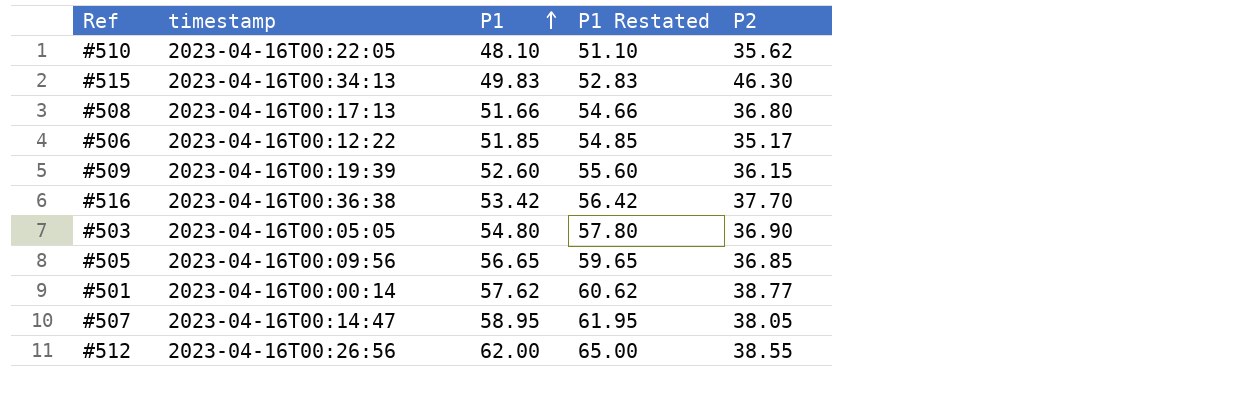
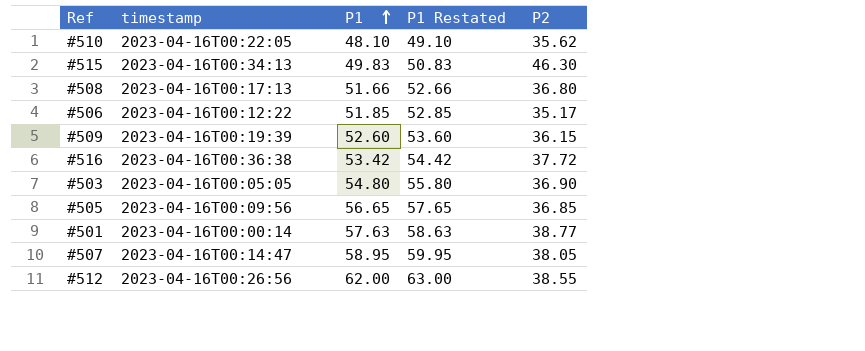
column P1 Restated | formula: [P1] + 3 -> [P1] + 1
#516 | P2: 37.70 -> 37.72
#501 | P1: 57.62 -> 57.63

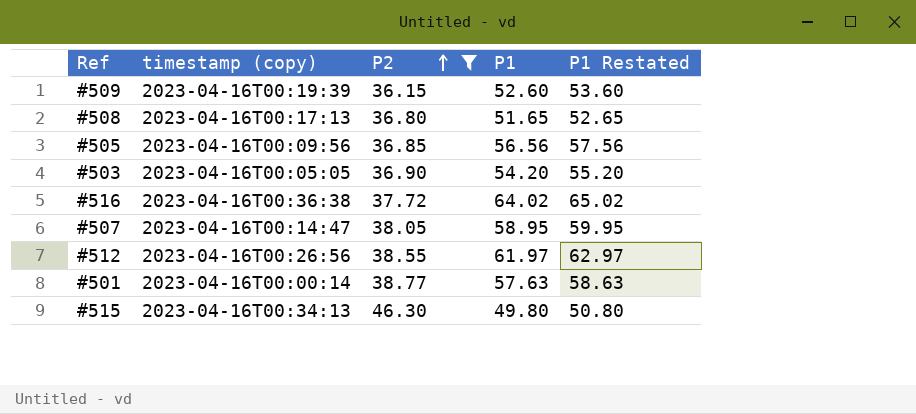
filter: none -> P2 >= 36.15
row order: P1 ascending -> P2 ascending
column name: timestamp -> timestamp (copy)
column P2 | position: 5 -> 3
#508 | P1: 51.66 -> 51.65
#508 | P1 Restated: 52.66 -> 52.65
#505 | P1: 56.65 -> 56.56
#505 | P1 Restated: 57.65 -> 57.56
#503 | P1: 54.80 -> 54.20
#503 | P1 Restated: 55.80 -> 55.20
#516 | P1: 53.42 -> 64.02
#516 | P1 Restated: 54.42 -> 65.02
#512 | P1: 62.00 -> 61.97
#512 | P1 Restated: 63.00 -> 62.97
#515 | P1: 49.83 -> 49.80
#515 | P1 Restated: 50.83 -> 50.80

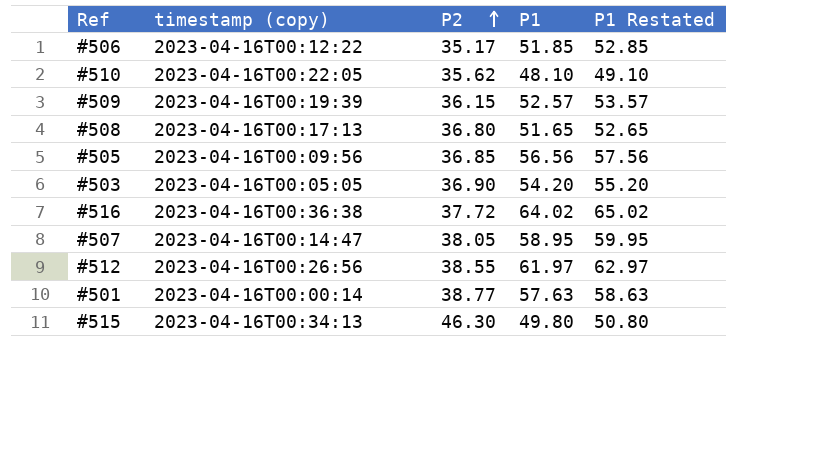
filter: P2 >= 36.15 -> none
#509 | P1: 52.60 -> 52.57
#509 | P1 Restated: 53.60 -> 53.57

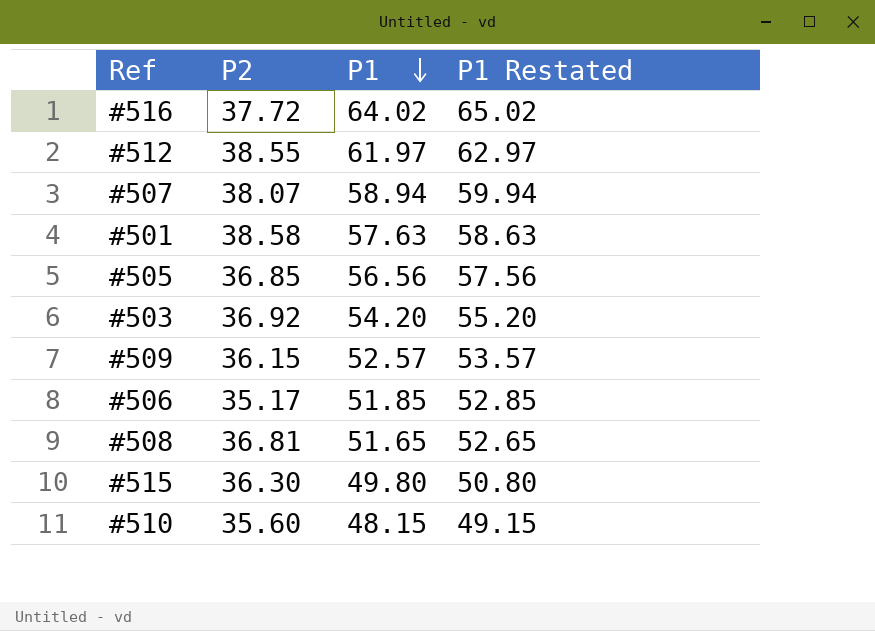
row order: P2 ascending -> P1 descending
column timestamp (copy) | position: 2 -> none
#507 | P2: 38.05 -> 38.07
#507 | P1: 58.95 -> 58.94
#507 | P1 Restated: 59.95 -> 59.94
#501 | P2: 38.77 -> 38.58
#503 | P2: 36.90 -> 36.92
#508 | P2: 36.80 -> 36.81
#515 | P2: 46.30 -> 36.30
#510 | P2: 35.62 -> 35.60
#510 | P1: 48.10 -> 48.15
#510 | P1 Restated: 49.10 -> 49.15

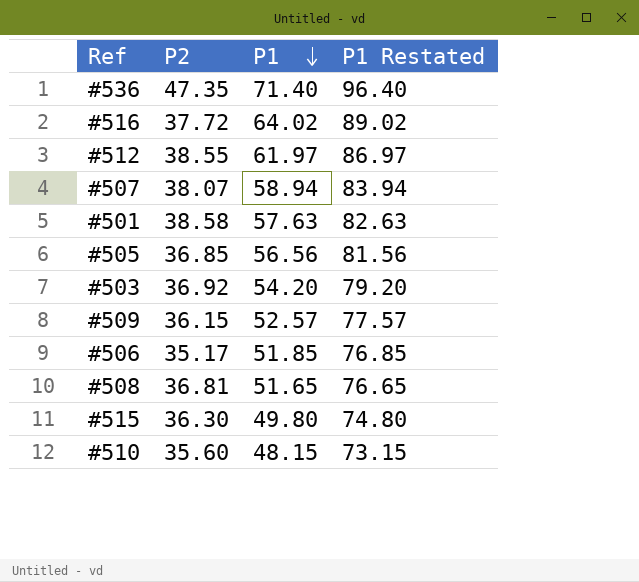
column P1 Restated | formula: [P1] + 1 -> [P1] + 25
row #536: none -> 47.35 | 71.40 | 96.40

